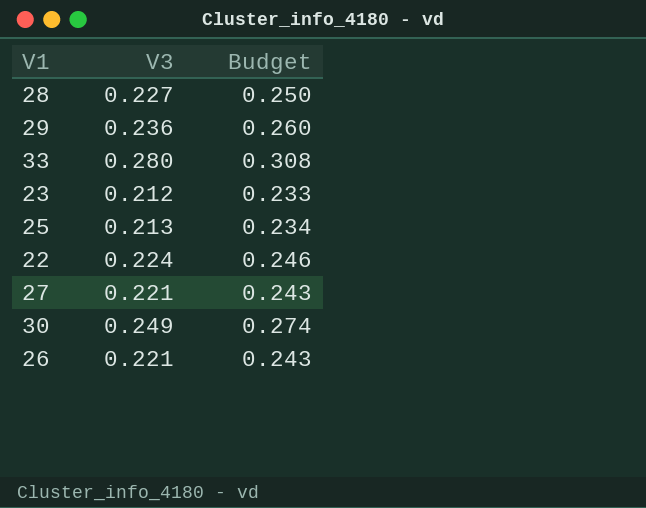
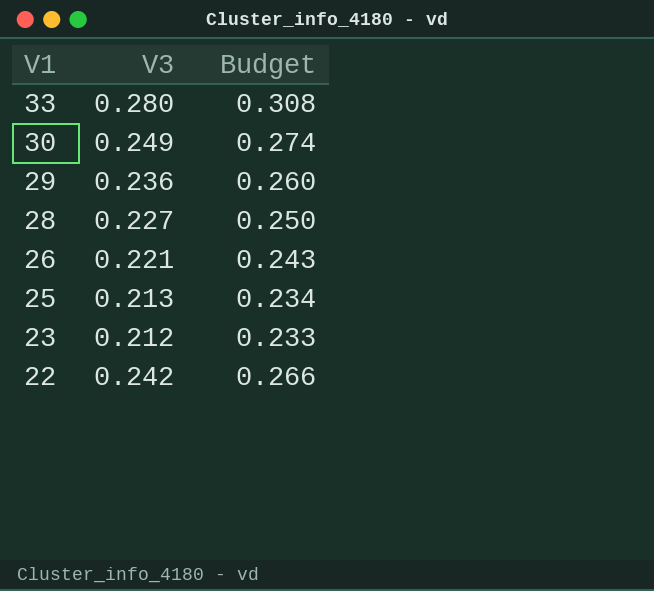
row order: none -> V1 descending
row 27: 0.221 | 0.243 -> none
22 | V3: 0.224 -> 0.242
22 | Budget: 0.246 -> 0.266

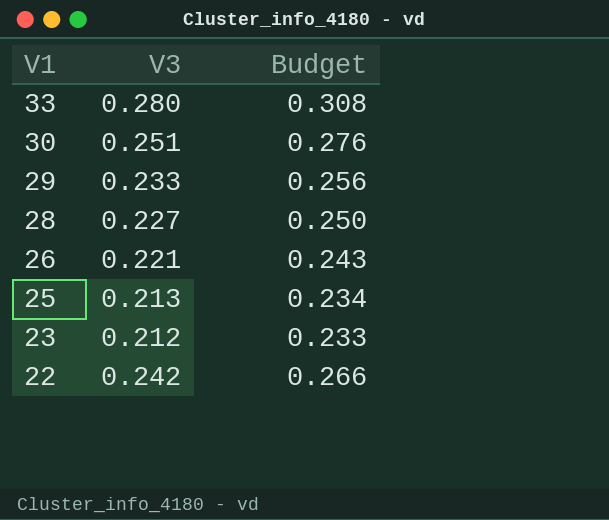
30 | V3: 0.249 -> 0.251
30 | Budget: 0.274 -> 0.276
29 | V3: 0.236 -> 0.233
29 | Budget: 0.260 -> 0.256

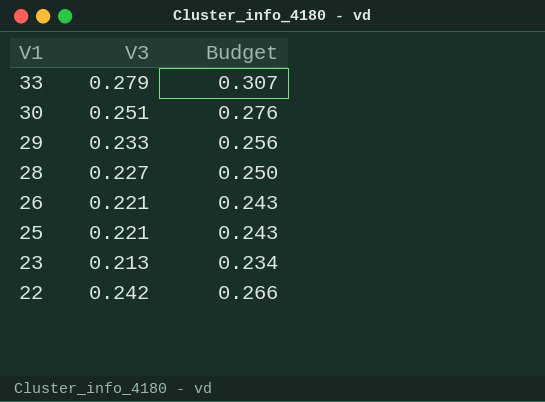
33 | V3: 0.280 -> 0.279
33 | Budget: 0.308 -> 0.307
25 | V3: 0.213 -> 0.221
25 | Budget: 0.234 -> 0.243
23 | V3: 0.212 -> 0.213
23 | Budget: 0.233 -> 0.234

